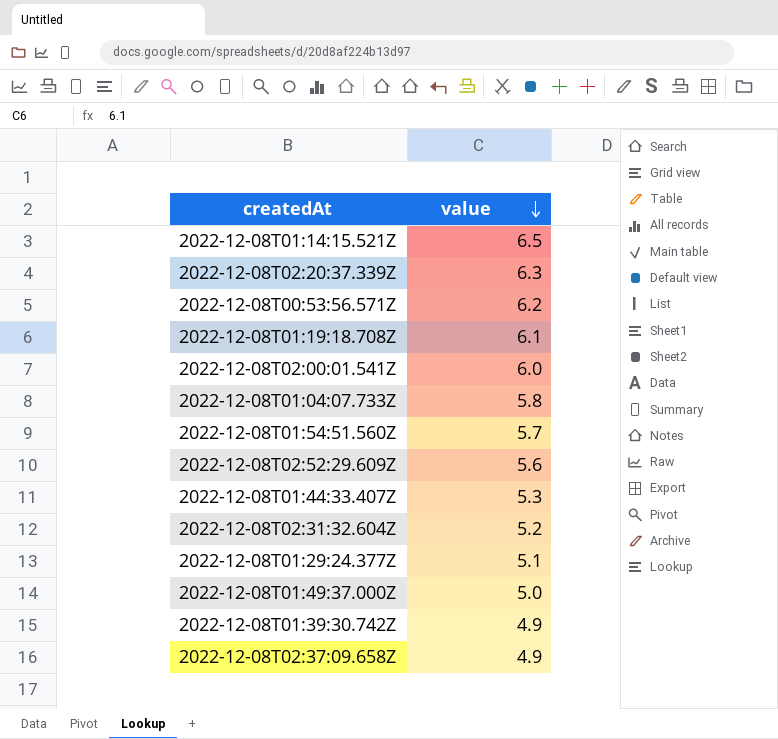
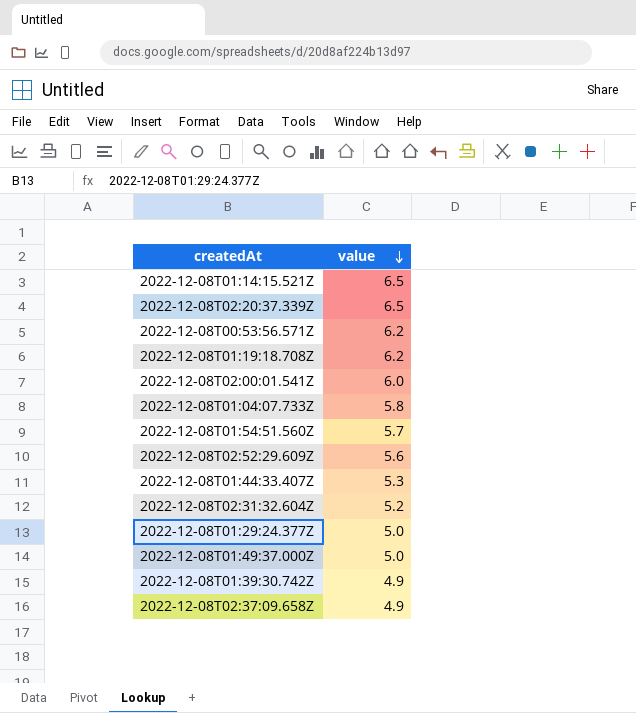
2022-12-08T02:20:37.339Z | value: 6.3 -> 6.5
2022-12-08T01:19:18.708Z | value: 6.1 -> 6.2
2022-12-08T01:29:24.377Z | value: 5.1 -> 5.0

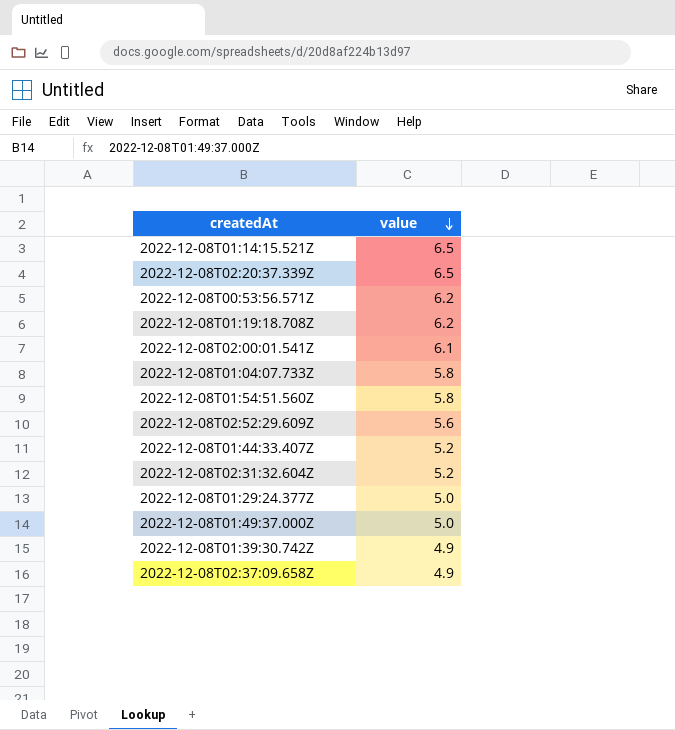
2022-12-08T02:00:01.541Z | value: 6.0 -> 6.1
2022-12-08T01:54:51.560Z | value: 5.7 -> 5.8
2022-12-08T01:44:33.407Z | value: 5.3 -> 5.2

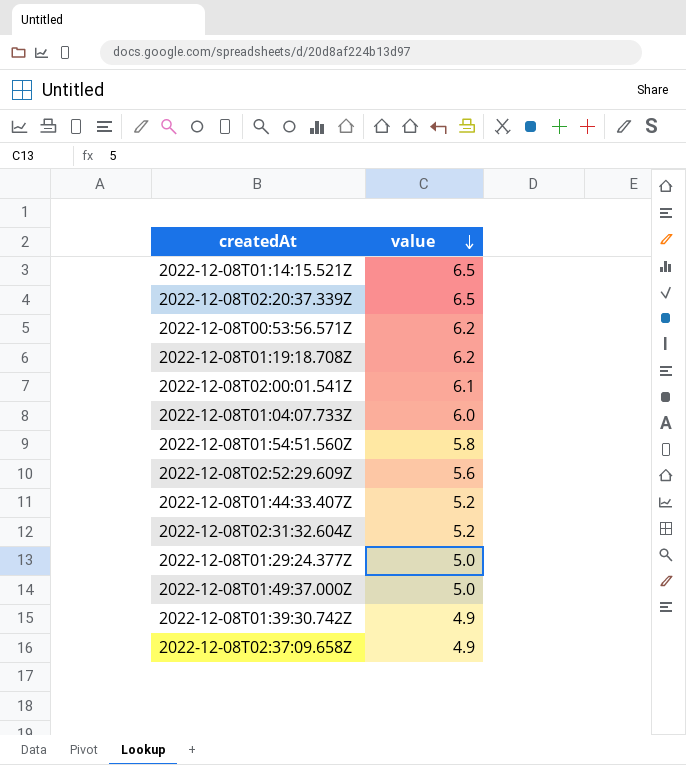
2022-12-08T01:04:07.733Z | value: 5.8 -> 6.0

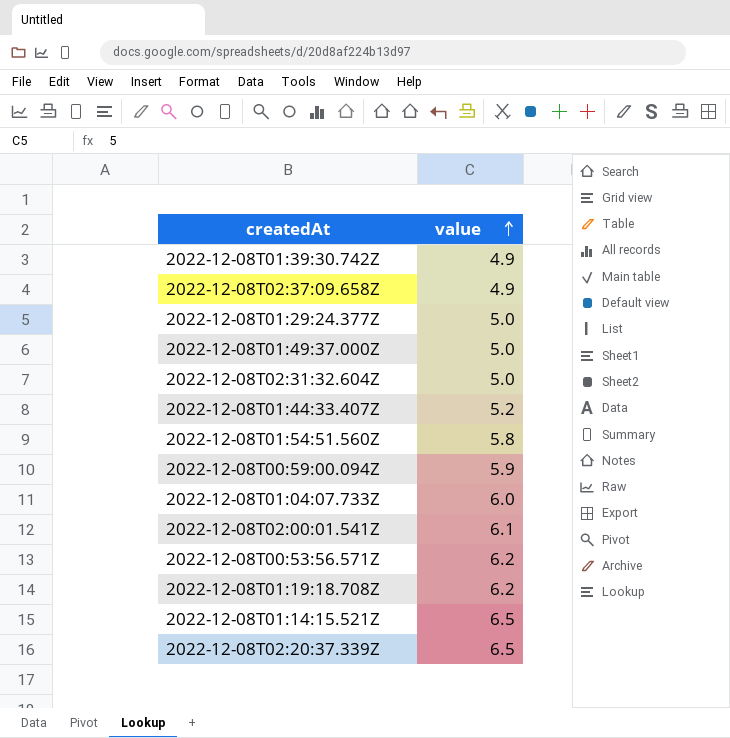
row order: value descending -> value ascending
row 2022-12-08T02:52:29.609Z: 5.6 -> none
2022-12-08T02:31:32.604Z | value: 5.2 -> 5.0
row 2022-12-08T00:59:00.094Z: none -> 5.9

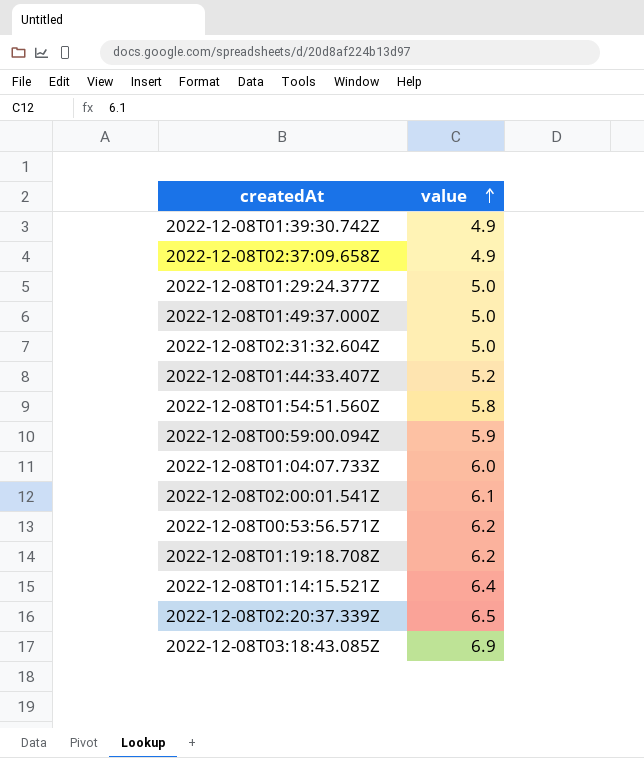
2022-12-08T01:14:15.521Z | value: 6.5 -> 6.4
row 2022-12-08T03:18:43.085Z: none -> 6.9

